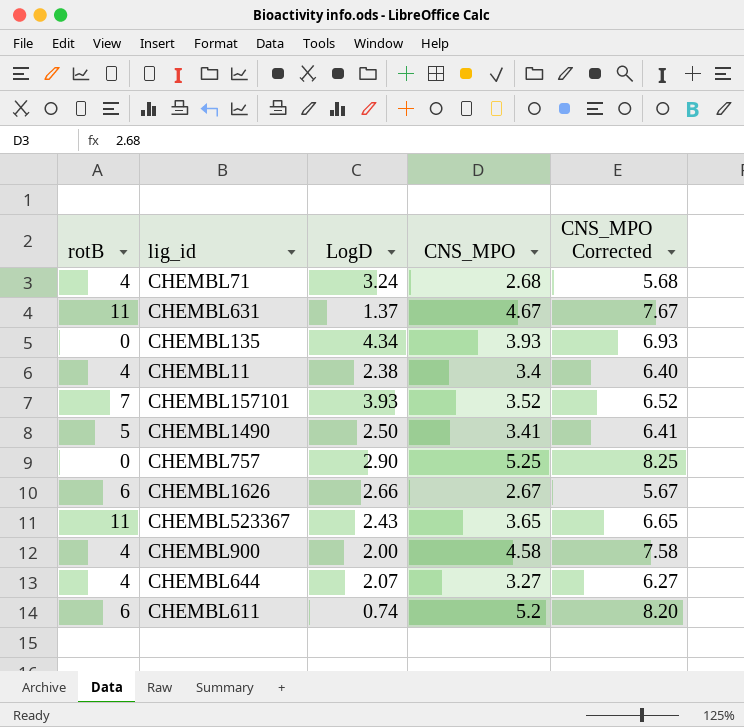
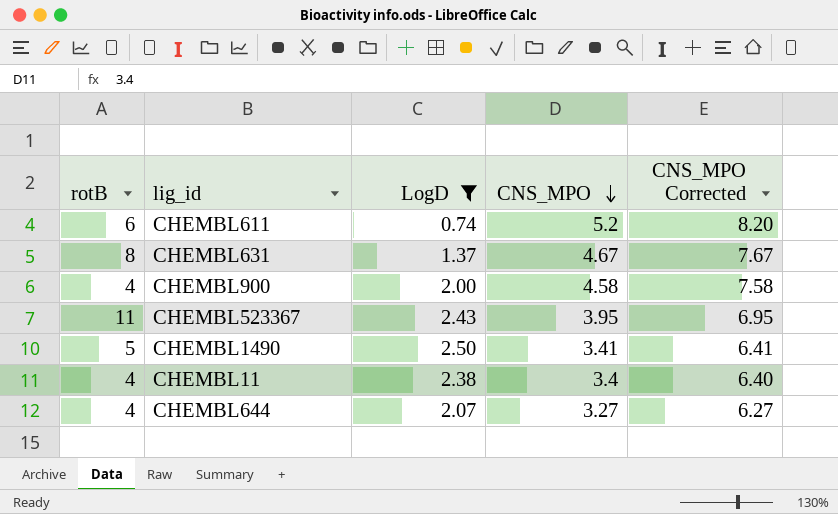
filter: none -> LogD <= 2.50
row order: none -> CNS_MPO descending
CHEMBL631 | rotB: 11 -> 8
CHEMBL523367 | CNS_MPO: 3.65 -> 3.95
CHEMBL523367 | CNS_MPO Corrected: 6.65 -> 6.95

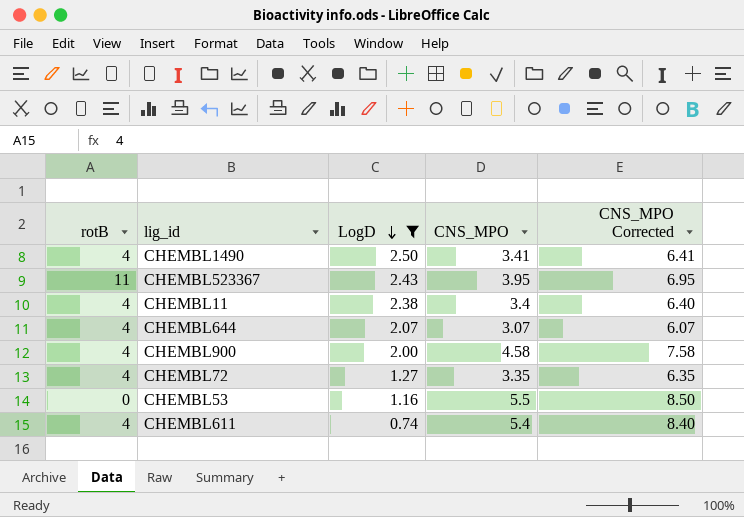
row order: CNS_MPO descending -> LogD descending
row CHEMBL631: 8 | 1.37 | 4.67 | 7.67 -> none
CHEMBL1490 | rotB: 5 -> 4
CHEMBL644 | CNS_MPO: 3.27 -> 3.07
CHEMBL644 | CNS_MPO Corrected: 6.27 -> 6.07
row CHEMBL72: none -> 4 | 1.27 | 3.35 | 6.35
row CHEMBL53: none -> 0 | 1.16 | 5.5 | 8.50
CHEMBL611 | rotB: 6 -> 4
CHEMBL611 | CNS_MPO: 5.2 -> 5.4
CHEMBL611 | CNS_MPO Corrected: 8.20 -> 8.40

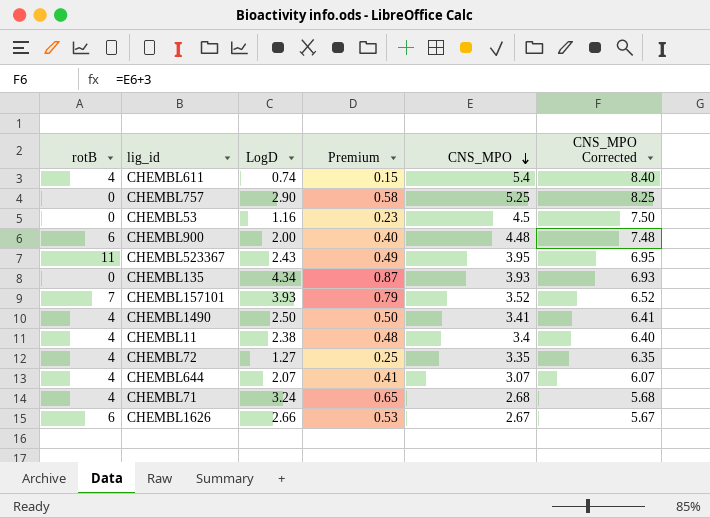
filter: LogD <= 2.50 -> none
row order: LogD descending -> CNS_MPO descending
column Premium | formula: none -> [LogD] * 0.2
CHEMBL53 | CNS_MPO: 5.5 -> 4.5
CHEMBL53 | CNS_MPO Corrected: 8.50 -> 7.50
CHEMBL900 | rotB: 4 -> 6
CHEMBL900 | CNS_MPO: 4.58 -> 4.48
CHEMBL900 | CNS_MPO Corrected: 7.58 -> 7.48

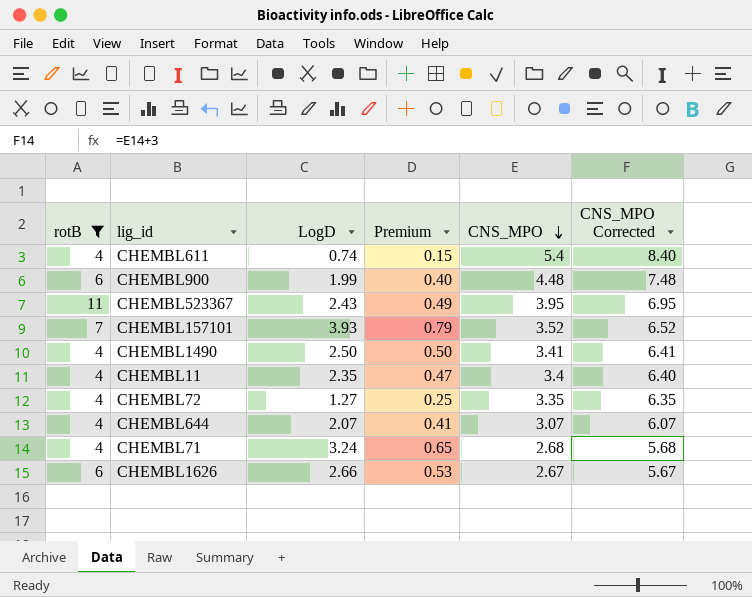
filter: none -> rotB != 0
CHEMBL900 | LogD: 2.00 -> 1.99
CHEMBL11 | LogD: 2.38 -> 2.35
CHEMBL11 | Premium: 0.48 -> 0.47

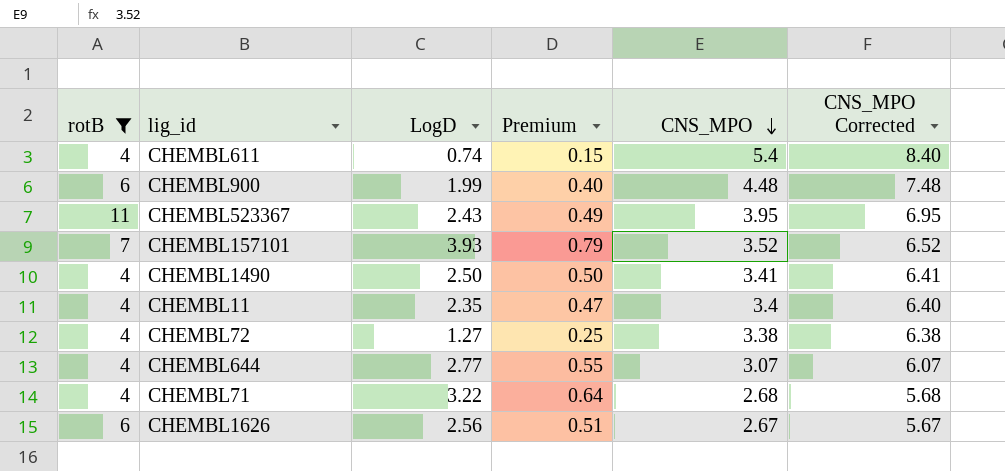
CHEMBL72 | CNS_MPO: 3.35 -> 3.38
CHEMBL72 | CNS_MPO Corrected: 6.35 -> 6.38
CHEMBL644 | LogD: 2.07 -> 2.77
CHEMBL644 | Premium: 0.41 -> 0.55
CHEMBL71 | LogD: 3.24 -> 3.22
CHEMBL71 | Premium: 0.65 -> 0.64
CHEMBL1626 | LogD: 2.66 -> 2.56
CHEMBL1626 | Premium: 0.53 -> 0.51

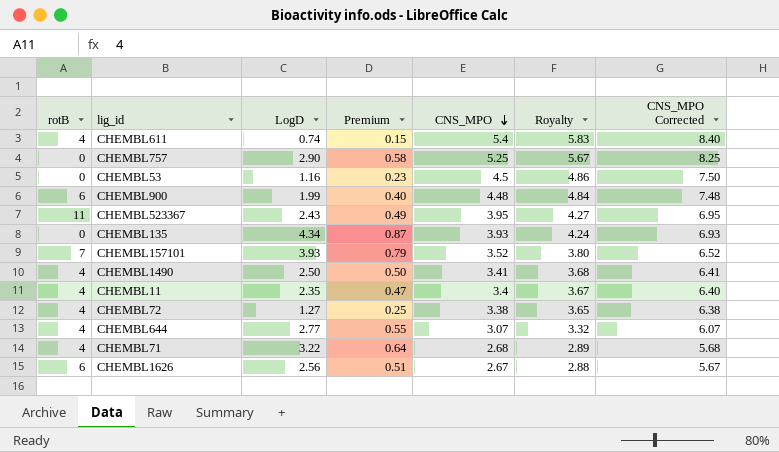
filter: rotB != 0 -> none
column Royalty | formula: none -> [CNS_MPO] * 1.08

